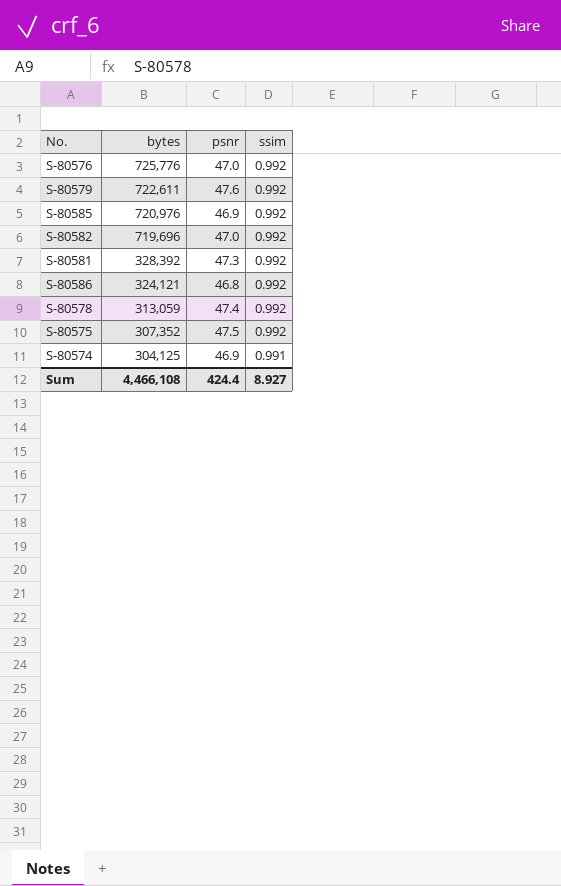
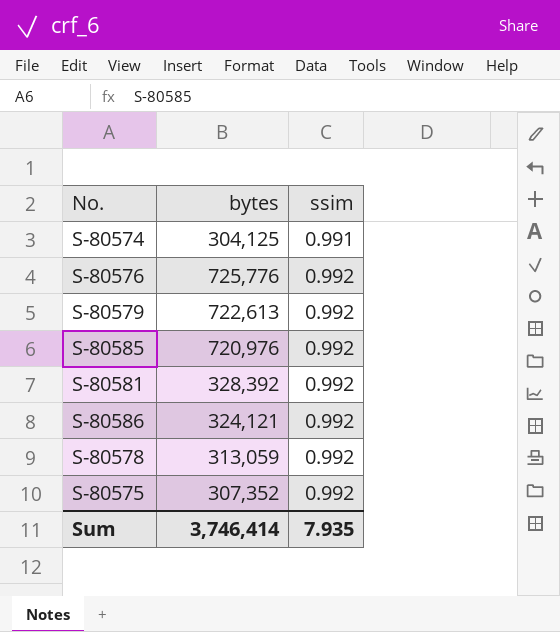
row order: bytes descending -> ssim ascending
column psnr | position: 3 -> none
row S-80582: 719,696 | 47.0 | 0.992 -> none
S-80579 | bytes: 722,611 -> 722,613
Sum | bytes: 4,466,108 -> 3,746,414
Sum | ssim: 8.927 -> 7.935

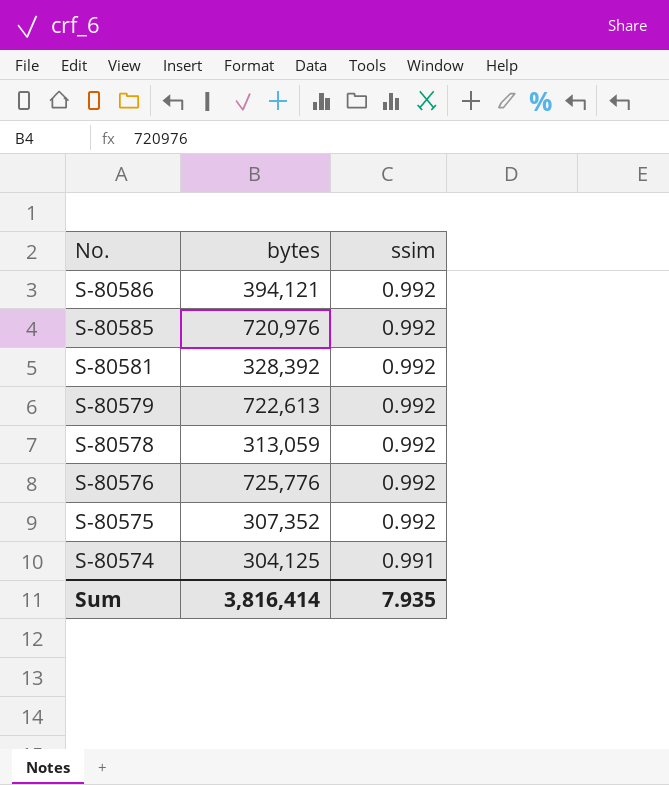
row order: ssim ascending -> No. descending
S-80586 | bytes: 324,121 -> 394,121
Sum | bytes: 3,746,414 -> 3,816,414

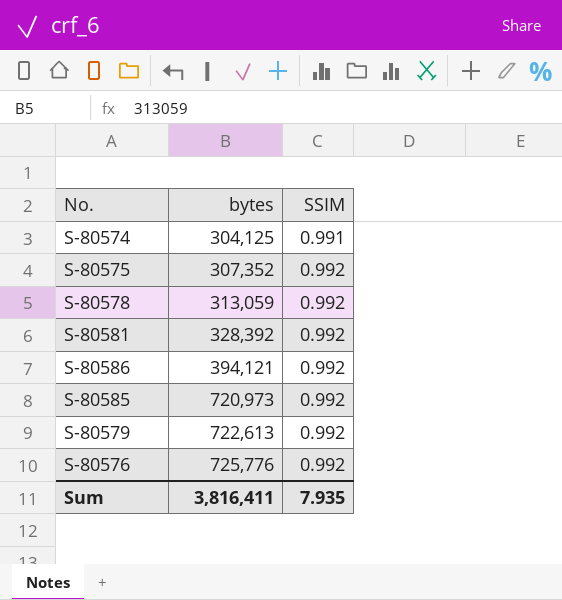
row order: No. descending -> bytes ascending
column name: ssim -> SSIM
S-80585 | bytes: 720,976 -> 720,973
Sum | bytes: 3,816,414 -> 3,816,411

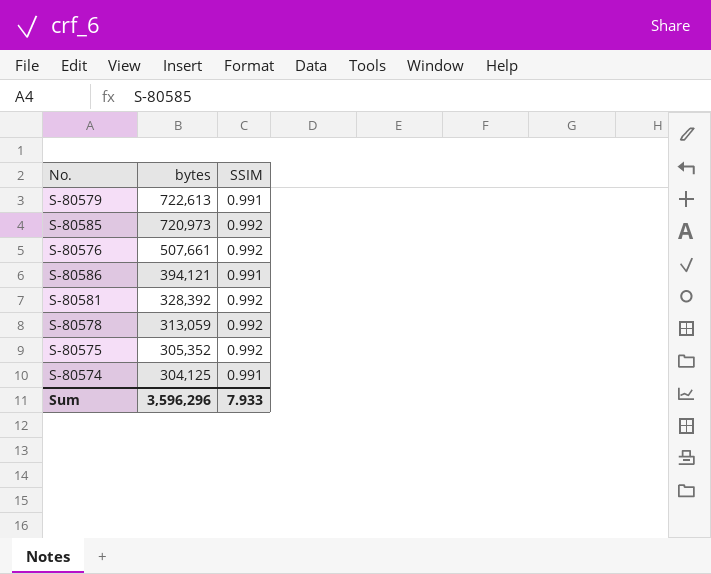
row order: bytes ascending -> bytes descending
S-80579 | SSIM: 0.992 -> 0.991
S-80576 | bytes: 725,776 -> 507,661
S-80586 | SSIM: 0.992 -> 0.991
S-80575 | bytes: 307,352 -> 305,352
Sum | bytes: 3,816,411 -> 3,596,296
Sum | SSIM: 7.935 -> 7.933

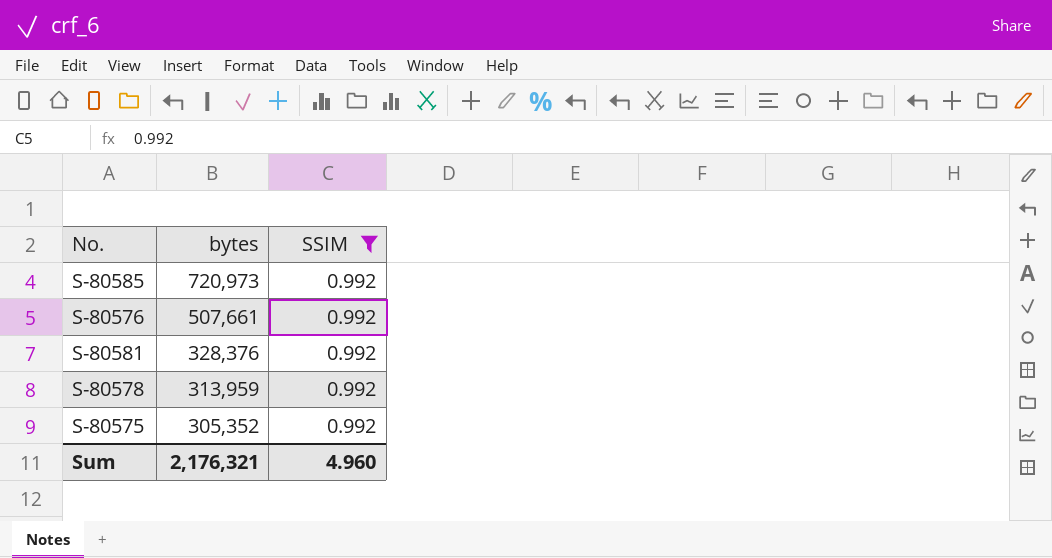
filter: none -> SSIM = 0.992
S-80581 | bytes: 328,392 -> 328,376
S-80578 | bytes: 313,059 -> 313,959
Sum | bytes: 3,596,296 -> 2,176,321
Sum | SSIM: 7.933 -> 4.960

